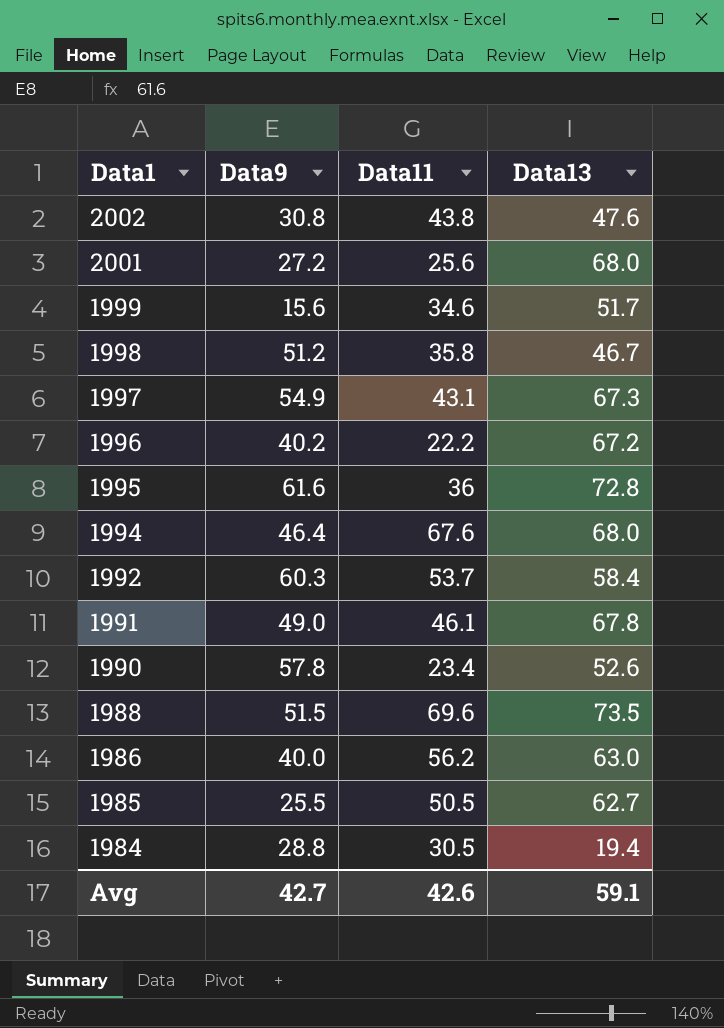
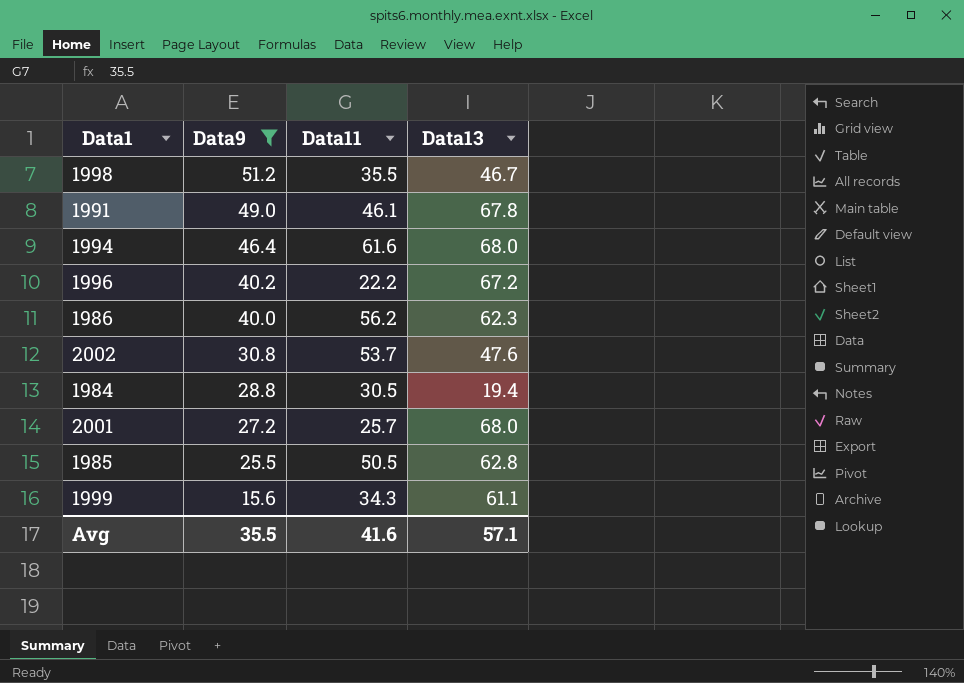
filter: none -> Data9 <= 51.2
row order: Data1 descending -> Data9 descending
1998 | Data11: 35.8 -> 35.5
1994 | Data11: 67.6 -> 61.6
1986 | Data13: 63.0 -> 62.3
2002 | Data11: 43.8 -> 53.7
2001 | Data11: 25.6 -> 25.7
1985 | Data13: 62.7 -> 62.8
1999 | Data11: 34.6 -> 34.3
1999 | Data13: 51.7 -> 61.1
Avg | Data9: 42.7 -> 35.5
Avg | Data11: 42.6 -> 41.6
Avg | Data13: 59.1 -> 57.1

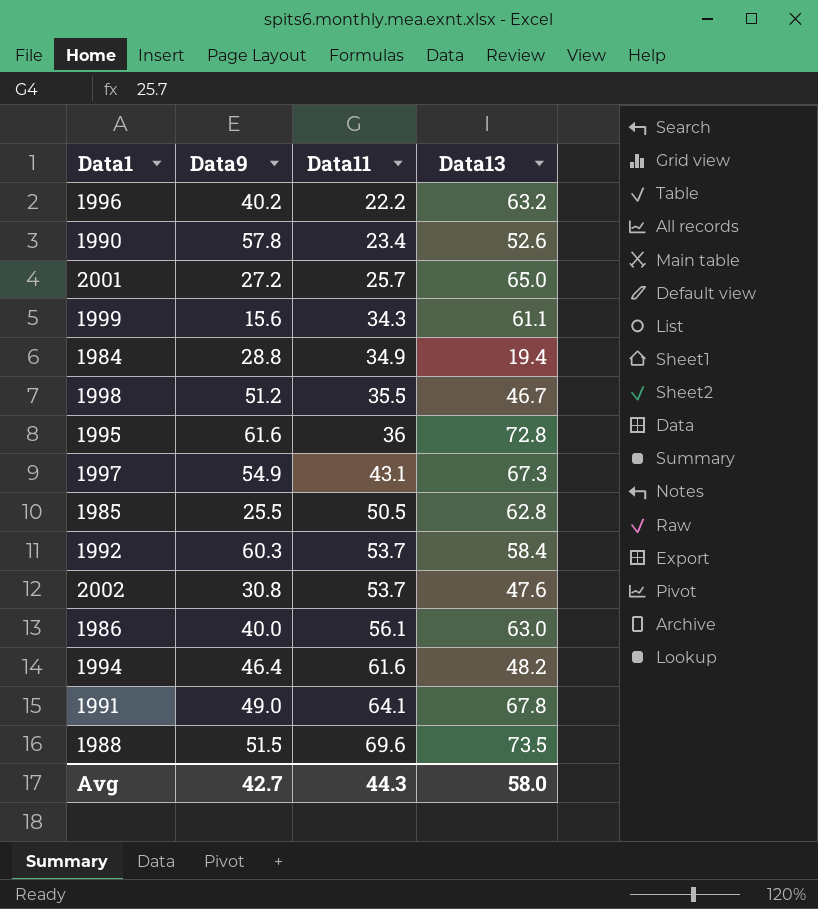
filter: Data9 <= 51.2 -> none
row order: Data9 descending -> Data11 ascending
1996 | Data13: 67.2 -> 63.2
2001 | Data13: 68.0 -> 65.0
1984 | Data11: 30.5 -> 34.9
1986 | Data11: 56.2 -> 56.1
1986 | Data13: 62.3 -> 63.0
1994 | Data13: 68.0 -> 48.2
1991 | Data11: 46.1 -> 64.1
Avg | Data9: 35.5 -> 42.7
Avg | Data11: 41.6 -> 44.3
Avg | Data13: 57.1 -> 58.0

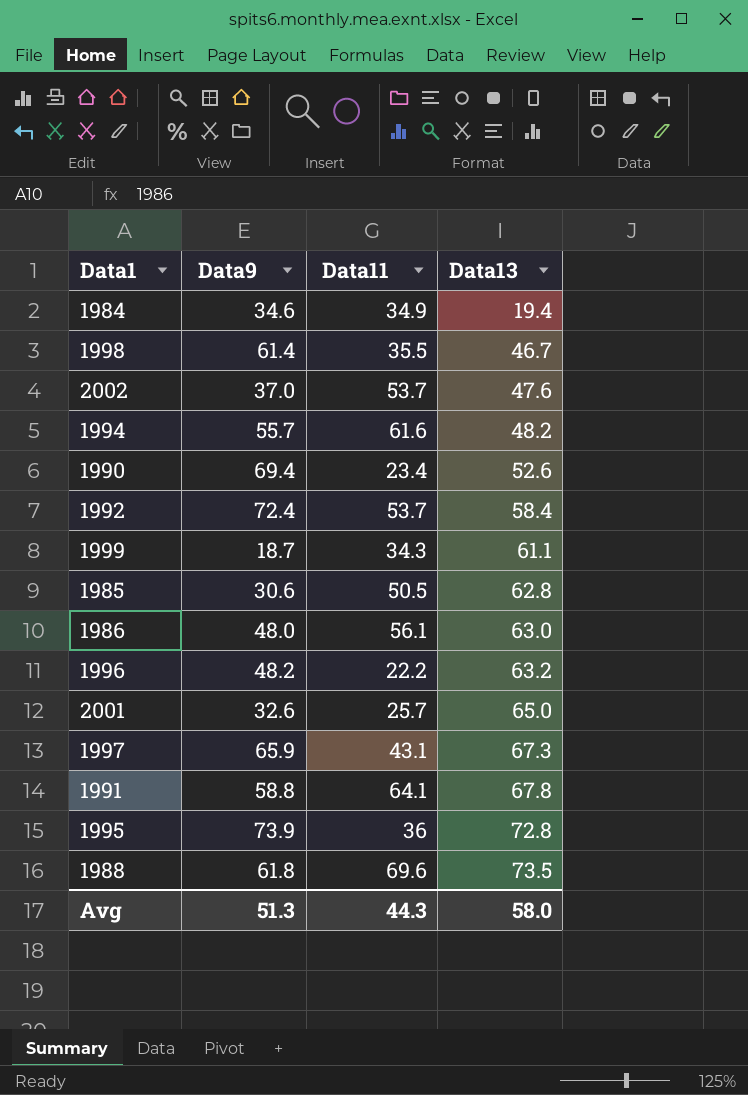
row order: Data11 ascending -> Data13 ascending
1984 | Data9: 28.8 -> 34.6
1998 | Data9: 51.2 -> 61.4
2002 | Data9: 30.8 -> 37.0
1994 | Data9: 46.4 -> 55.7
1990 | Data9: 57.8 -> 69.4
1992 | Data9: 60.3 -> 72.4
1999 | Data9: 15.6 -> 18.7
1985 | Data9: 25.5 -> 30.6
1986 | Data9: 40.0 -> 48.0
1996 | Data9: 40.2 -> 48.2
2001 | Data9: 27.2 -> 32.6
1997 | Data9: 54.9 -> 65.9
1991 | Data9: 49.0 -> 58.8
1995 | Data9: 61.6 -> 73.9
1988 | Data9: 51.5 -> 61.8
Avg | Data9: 42.7 -> 51.3

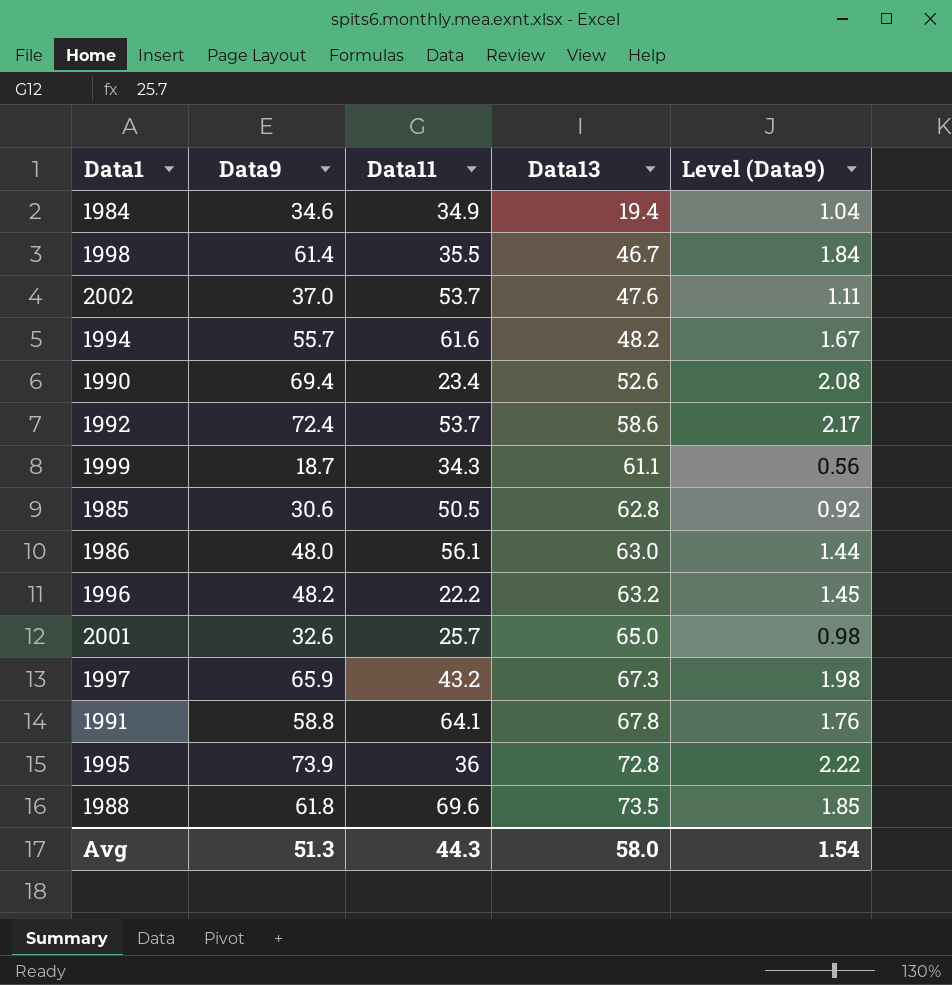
column Level (Data9) | formula: none -> [Data9] * 0.03
1992 | Data13: 58.4 -> 58.6
1997 | Data11: 43.1 -> 43.2

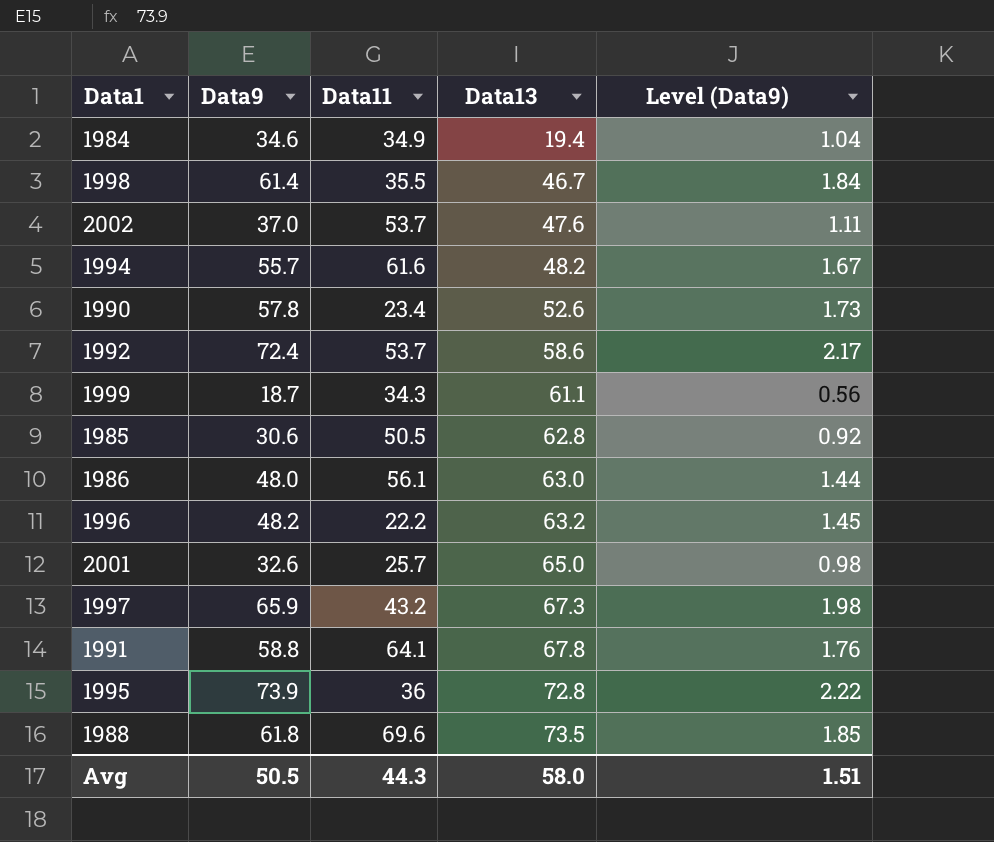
1990 | Data9: 69.4 -> 57.8
1990 | Level (Data9): 2.08 -> 1.73
Avg | Data9: 51.3 -> 50.5
Avg | Level (Data9): 1.54 -> 1.51

